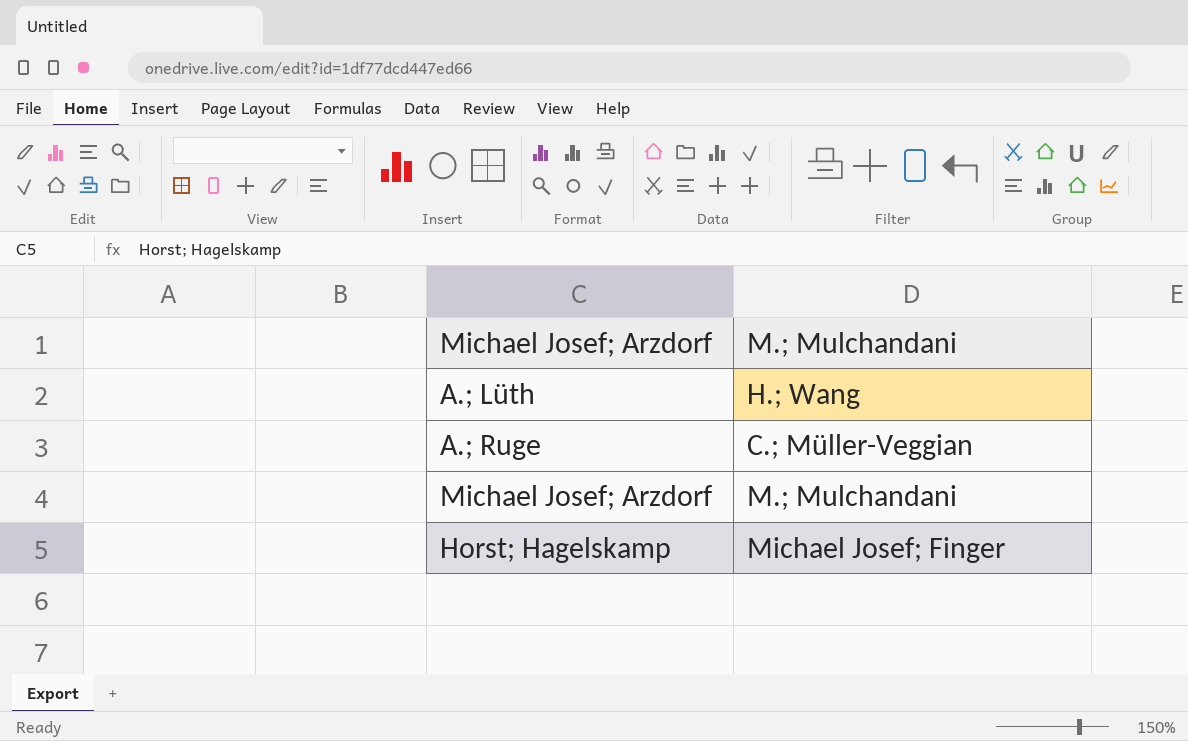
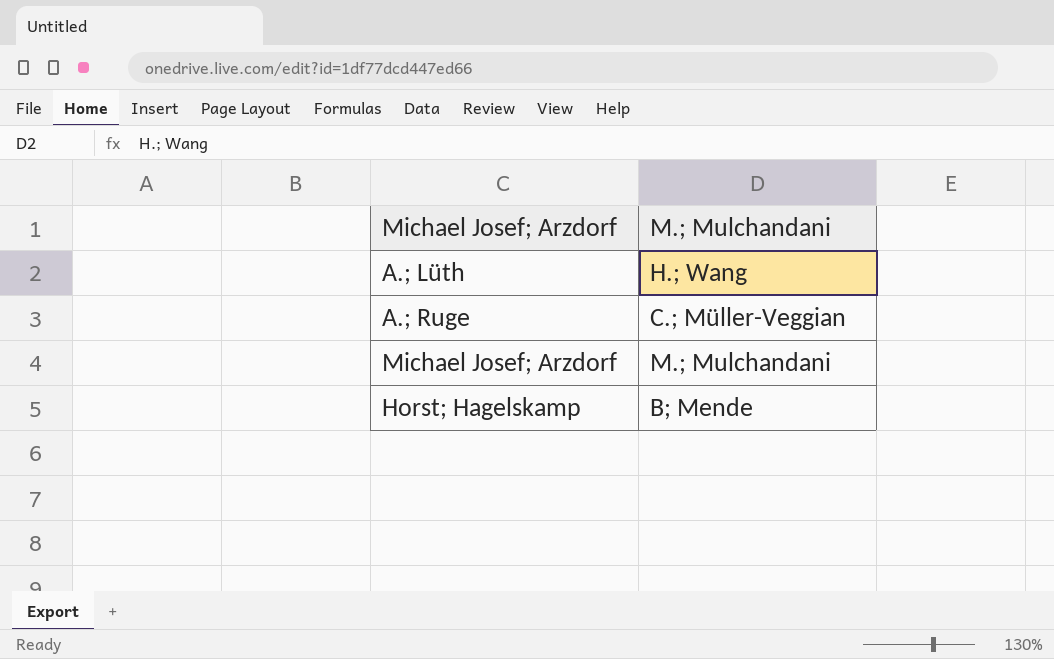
Horst; Hagelskamp | M.; Mulchandani: Michael Josef; Finger -> B; Mende

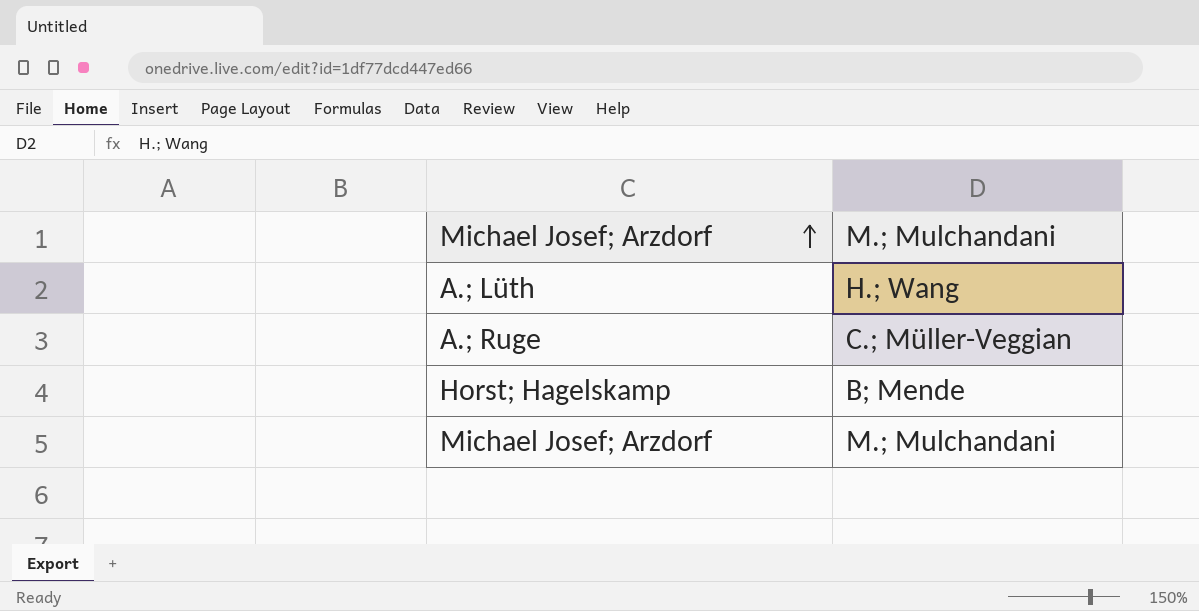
row order: none -> Michael Josef; Arzdorf ascending

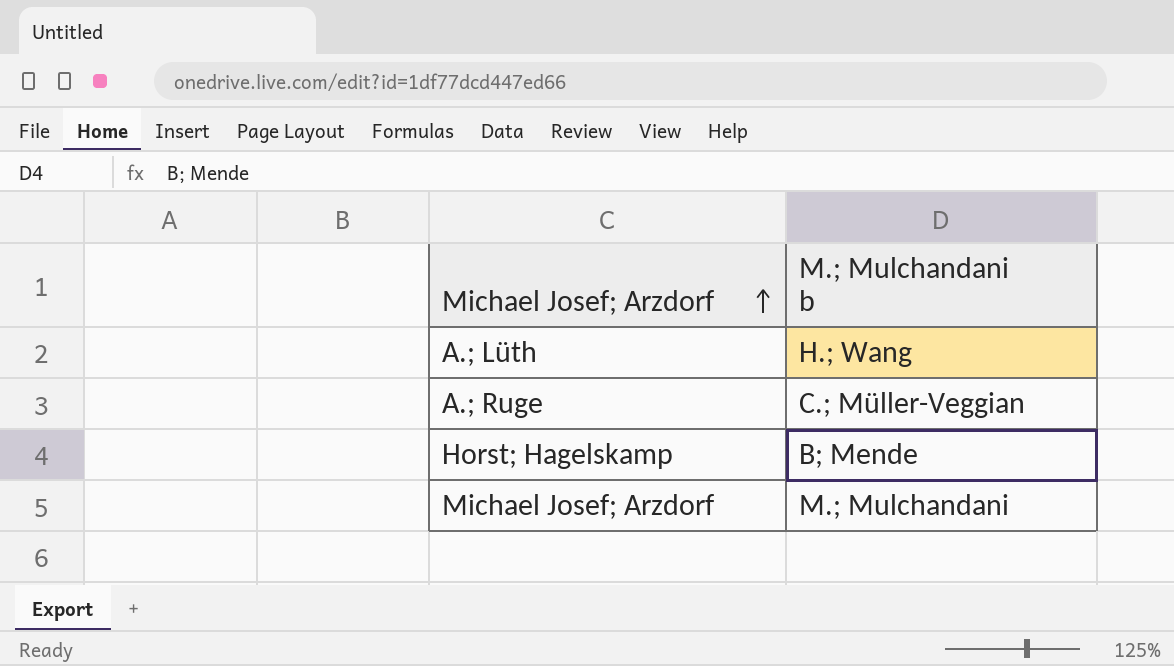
column name: M.; Mulchandani -> M.; Mulchandani b

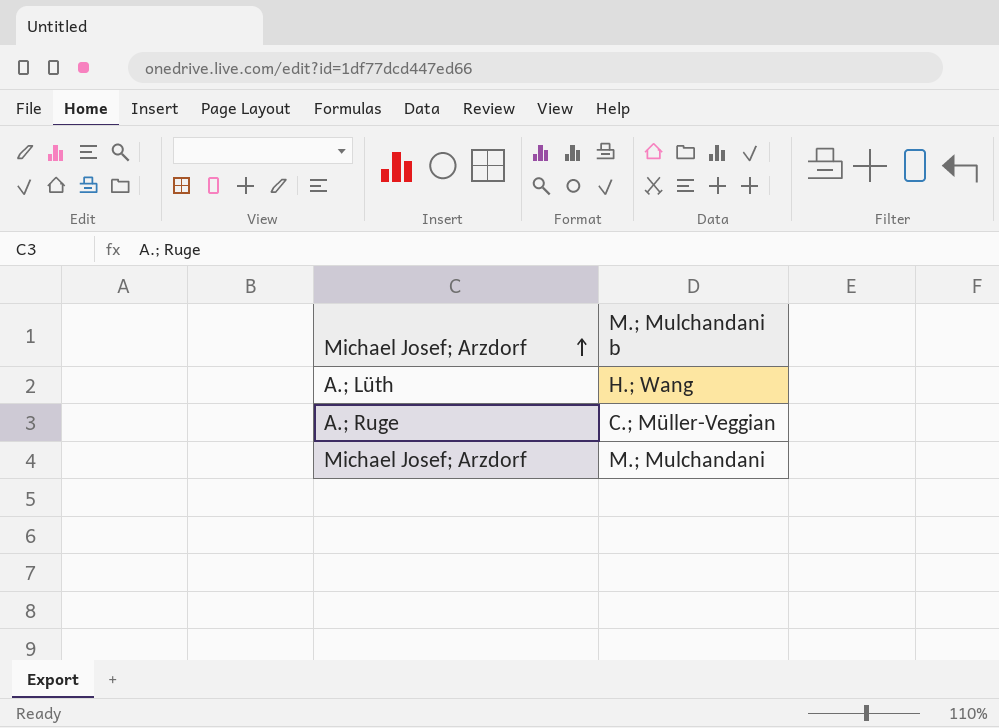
row Horst; Hagelskamp: B; Mende -> none

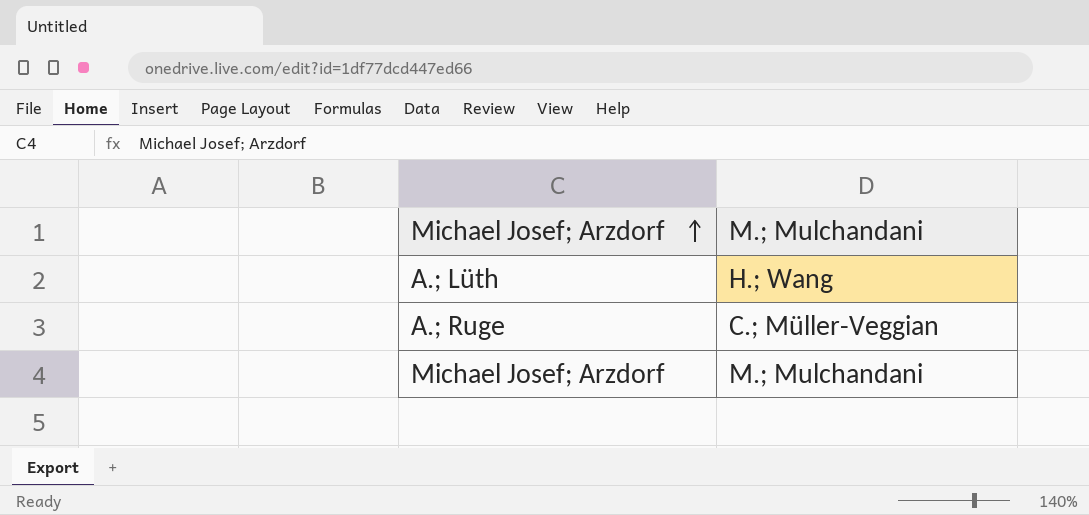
column name: M.; Mulchandani b -> M.; Mulchandani

